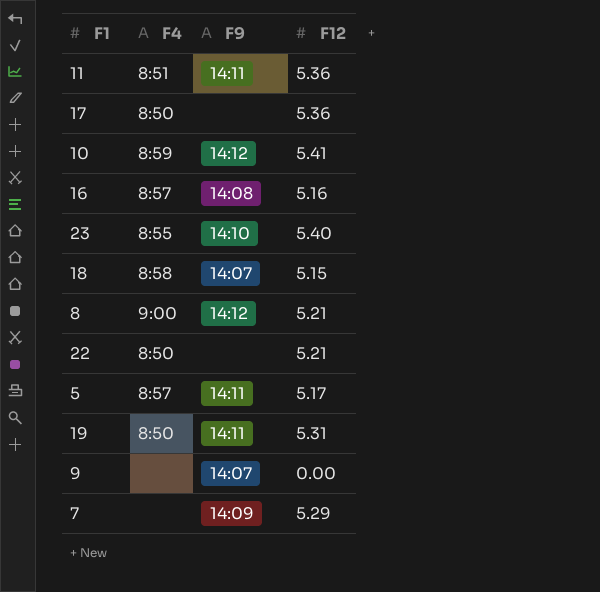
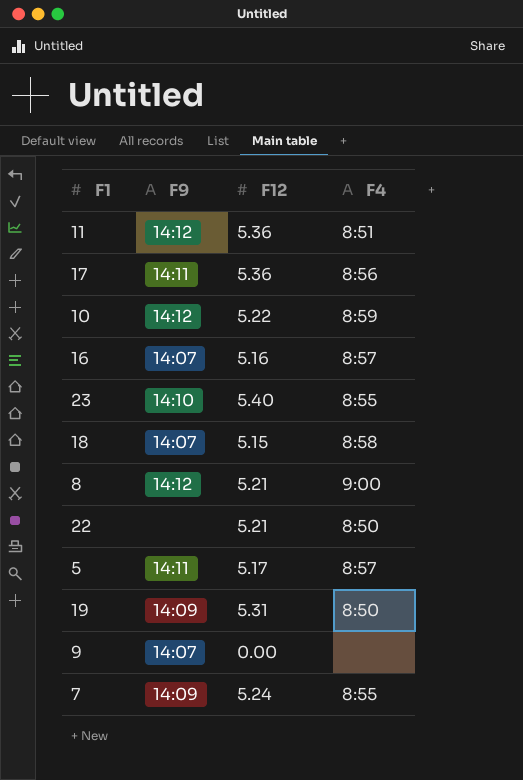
column F4 | position: 2 -> 4
11 | F9: 14:11 -> 14:12
17 | F9: none -> 14:11
17 | F4: 8:50 -> 8:56
10 | F12: 5.41 -> 5.22
16 | F9: 14:08 -> 14:07
19 | F9: 14:11 -> 14:09
7 | F12: 5.29 -> 5.24
7 | F4: none -> 8:55

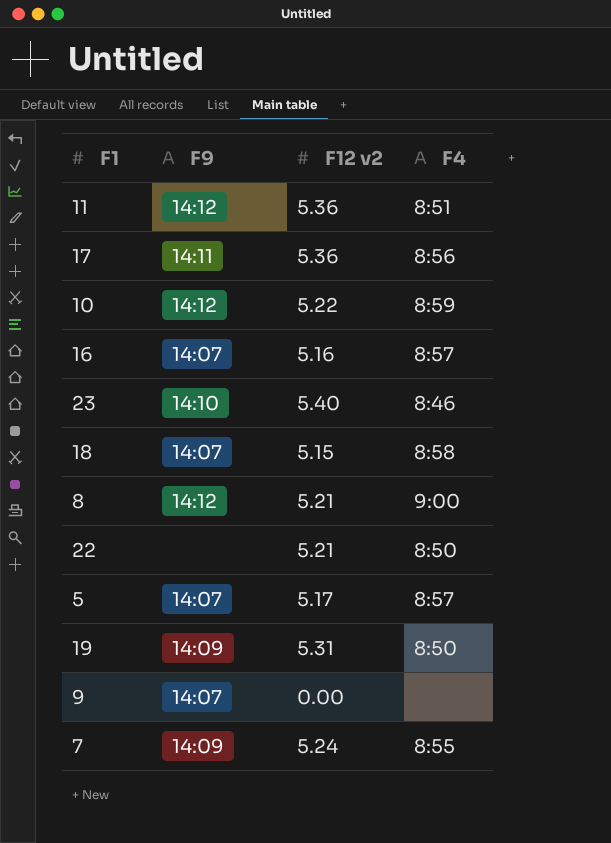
column name: F12 -> F12 v2
23 | F4: 8:55 -> 8:46
5 | F9: 14:11 -> 14:07

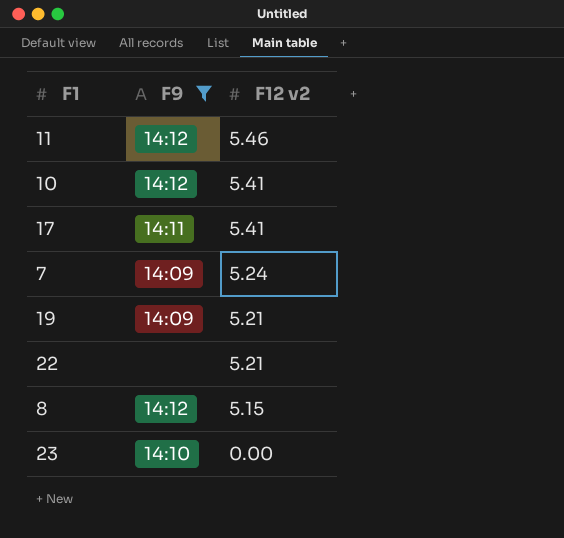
filter: none -> F9 != 14:07
row order: none -> F12 v2 descending
column F4 | position: 4 -> none
11 | F12 v2: 5.36 -> 5.46
10 | F12 v2: 5.22 -> 5.41
17 | F12 v2: 5.36 -> 5.41
19 | F12 v2: 5.31 -> 5.21
8 | F12 v2: 5.21 -> 5.15
23 | F12 v2: 5.40 -> 0.00

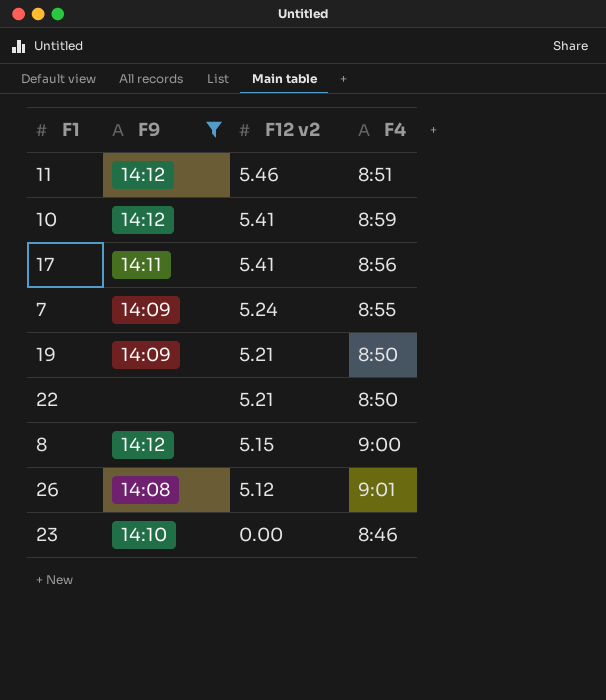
column F4 | position: none -> 4
row 26: none -> 14:08 | 5.12 | 9:01

